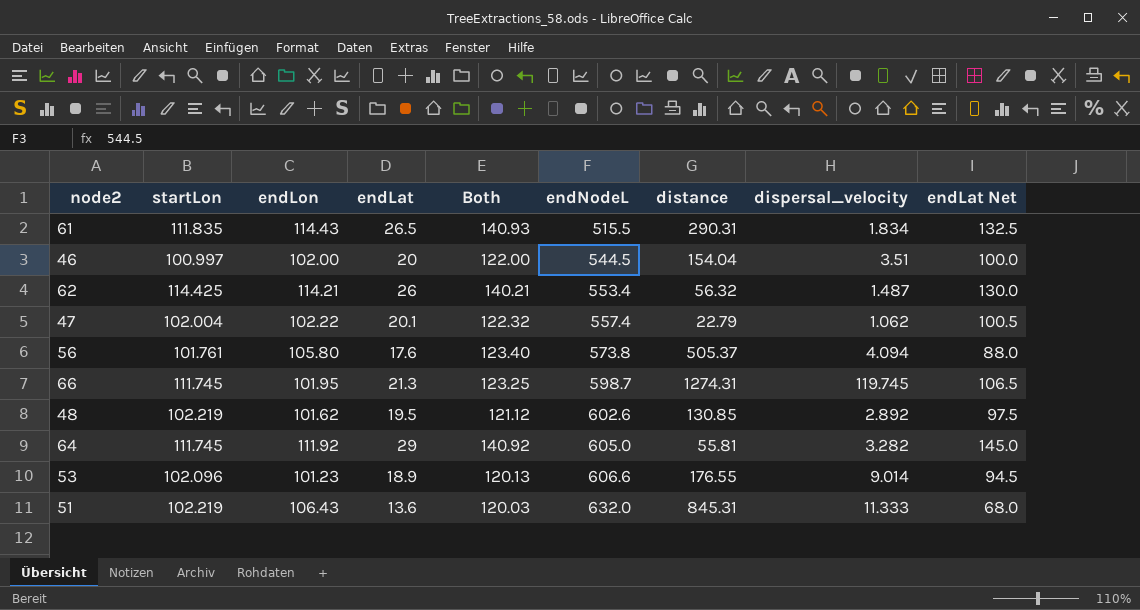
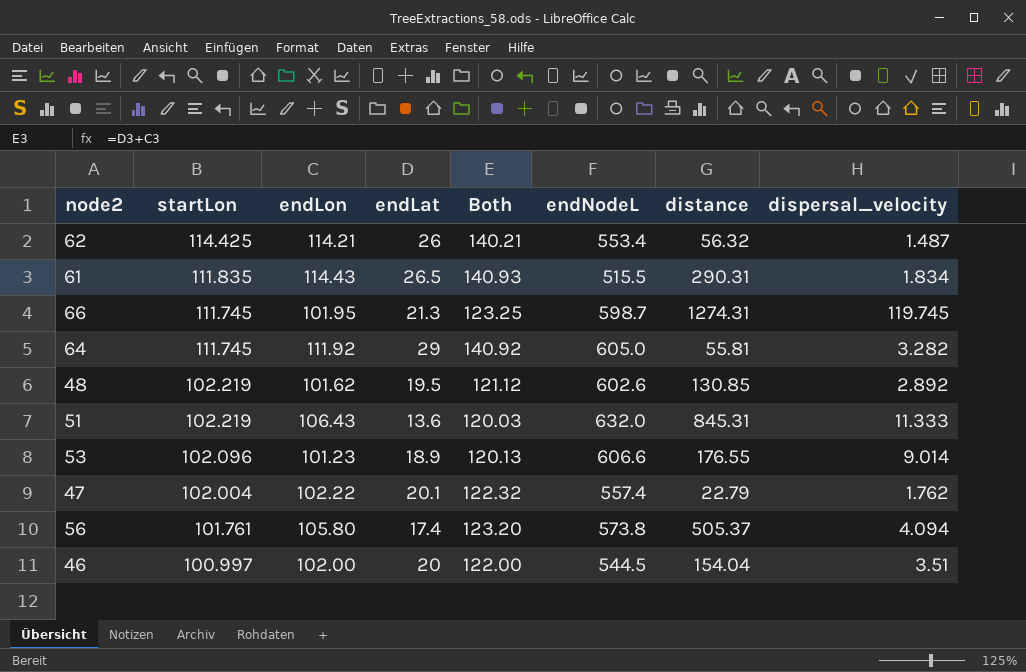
row order: endNodeL ascending -> startLon descending
column endLat Net | formula: [endLat] * 5 -> none
47 | dispersal_velocity: 1.062 -> 1.762
56 | endLat: 17.6 -> 17.4
56 | Both: 123.40 -> 123.20

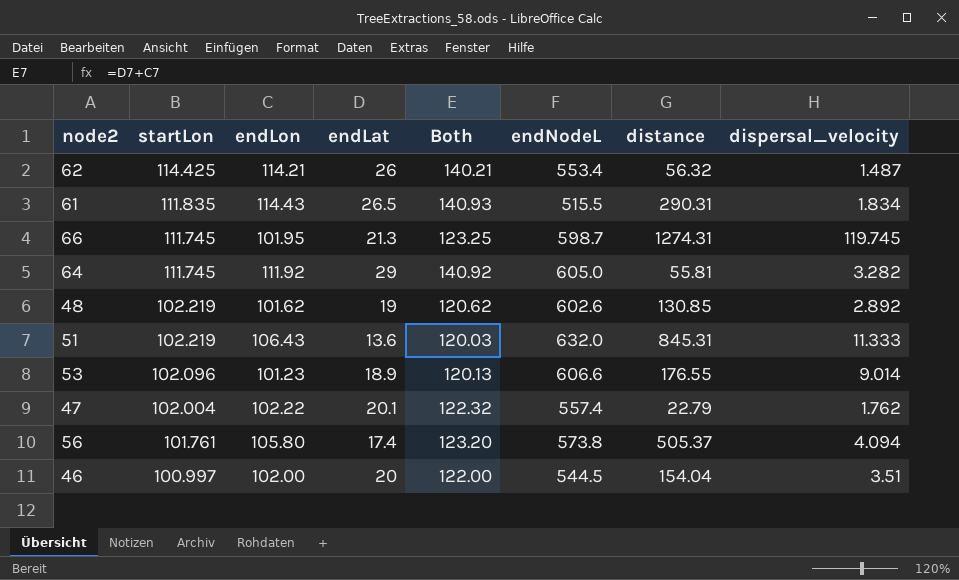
48 | endLat: 19.5 -> 19
48 | Both: 121.12 -> 120.62

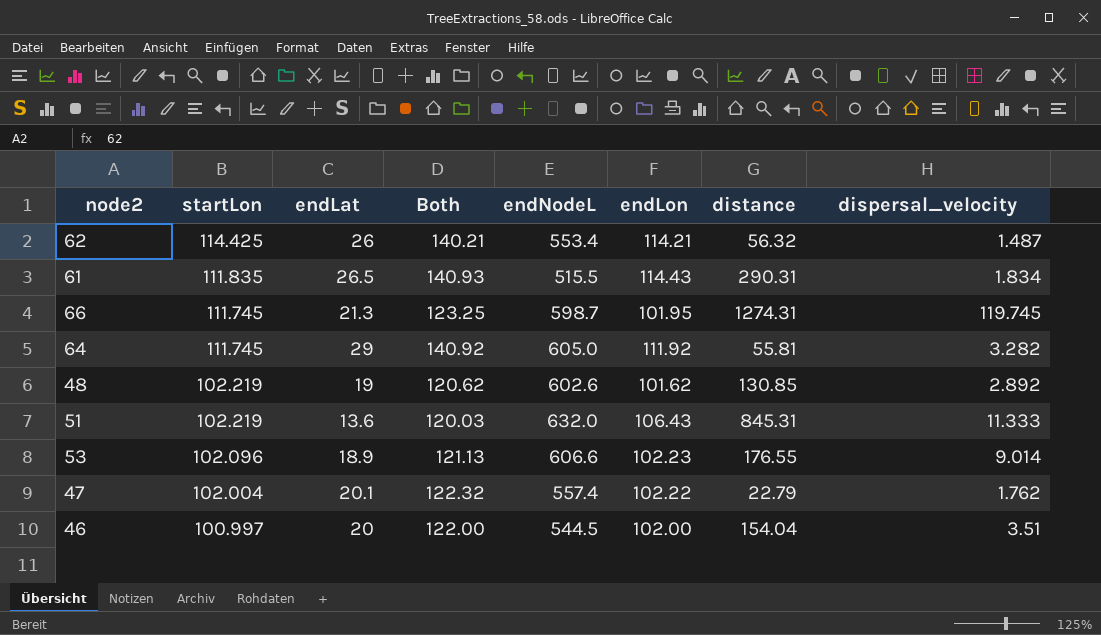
column endLon | position: 3 -> 6
row 56: 101.761 | 105.80 | 17.4 | 123.20 | 573.8 | 505.37 | 4.094 -> none
53 | Both: 120.13 -> 121.13
53 | endLon: 101.23 -> 102.23

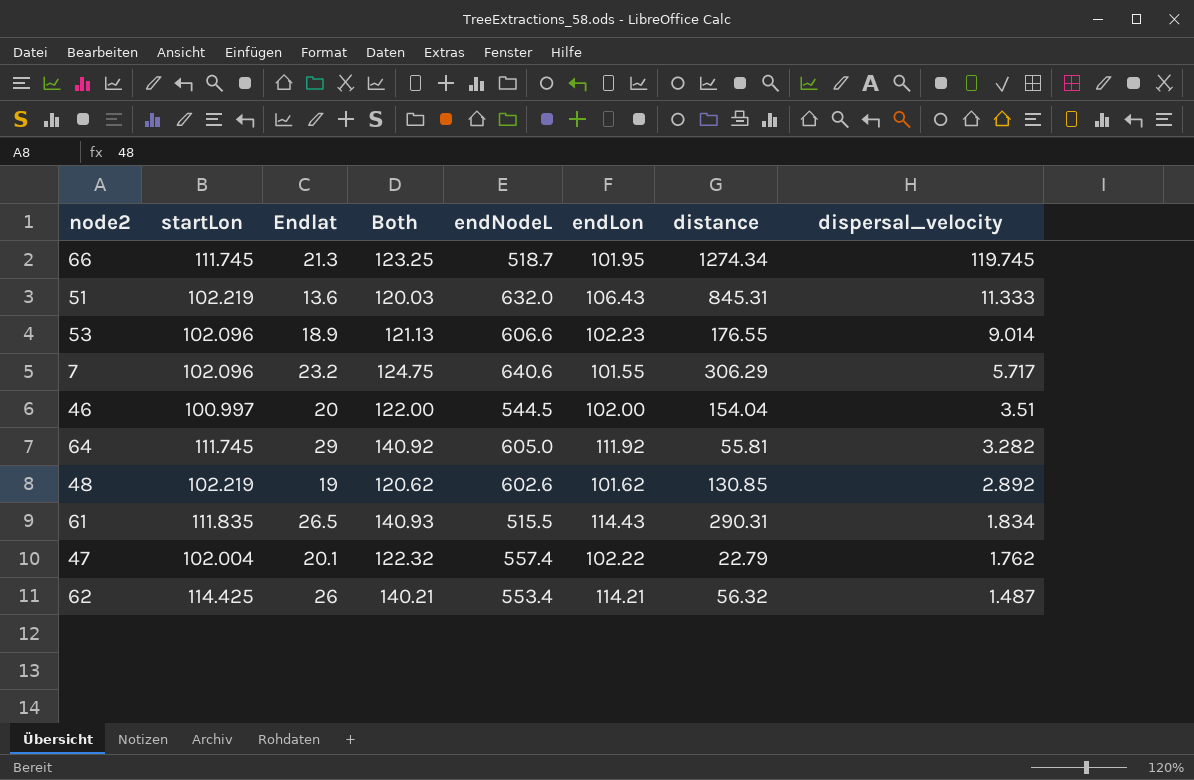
row order: startLon descending -> dispersal_velocity descending
column name: endLat -> Endlat
66 | endNodeL: 598.7 -> 518.7
66 | distance: 1274.31 -> 1274.34
row 7: none -> 102.096 | 23.2 | 124.75 | 640.6 | 101.55 | 306.29 | 5.717

